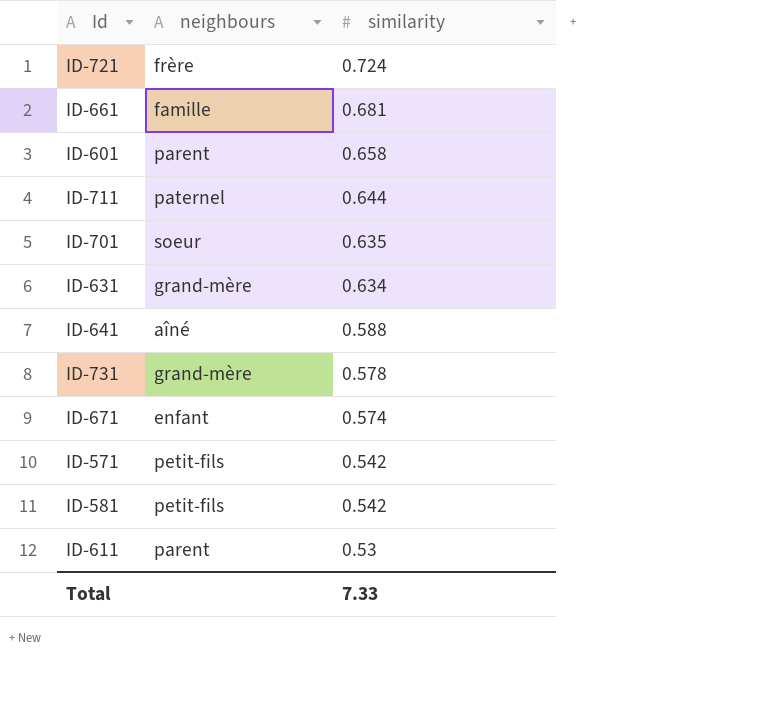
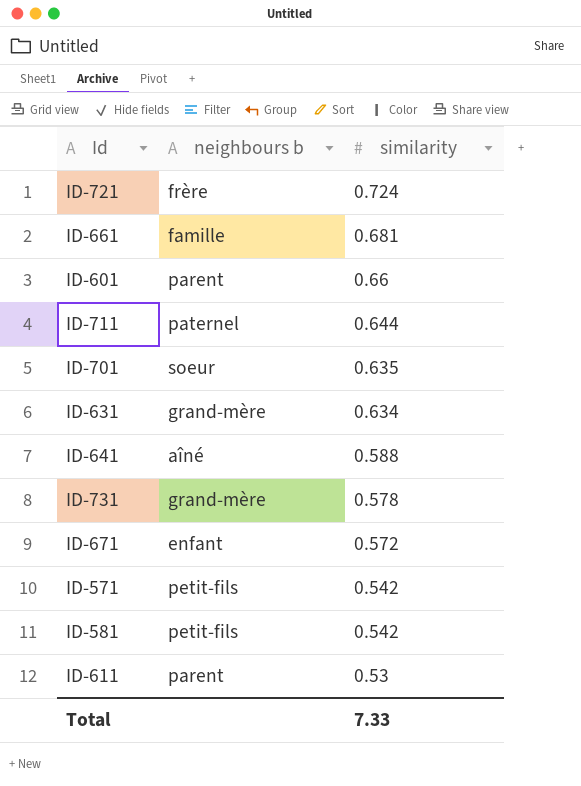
column name: neighbours -> neighbours b
ID-601 | similarity: 0.658 -> 0.66
ID-671 | similarity: 0.574 -> 0.572

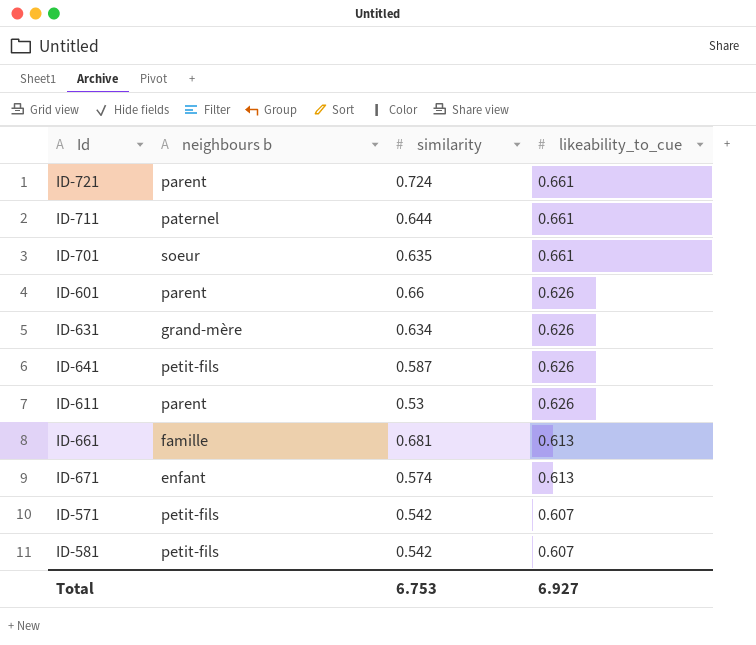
row order: similarity descending -> likeability_to_cue descending
column likeability_to_cue | position: none -> 4
row ID-731: grand-mère | 0.578 -> none
ID-721 | neighbours b: frère -> parent
ID-641 | neighbours b: aîné -> petit-fils
ID-641 | similarity: 0.588 -> 0.587
ID-671 | similarity: 0.572 -> 0.574
Total | similarity: 7.33 -> 6.753

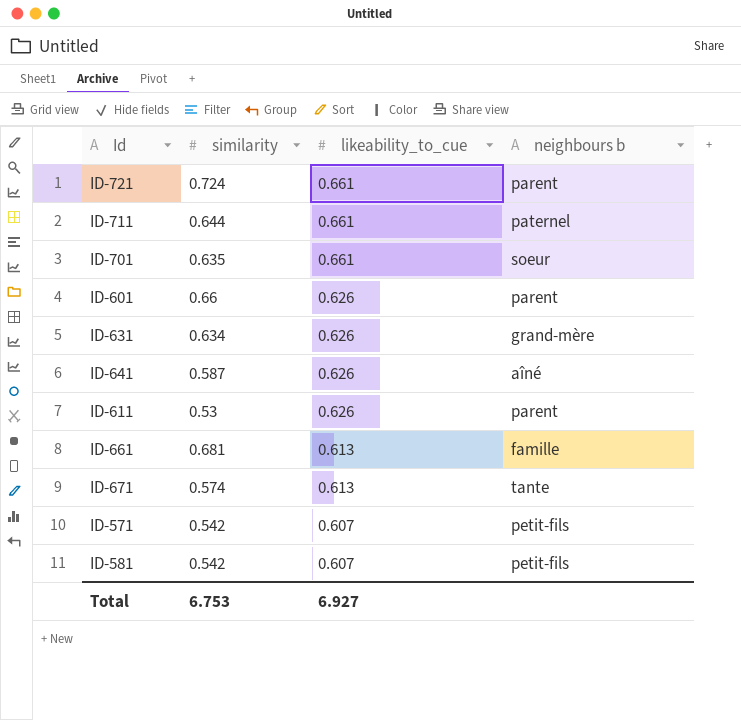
column neighbours b | position: 2 -> 4
ID-641 | neighbours b: petit-fils -> aîné
ID-671 | neighbours b: enfant -> tante

